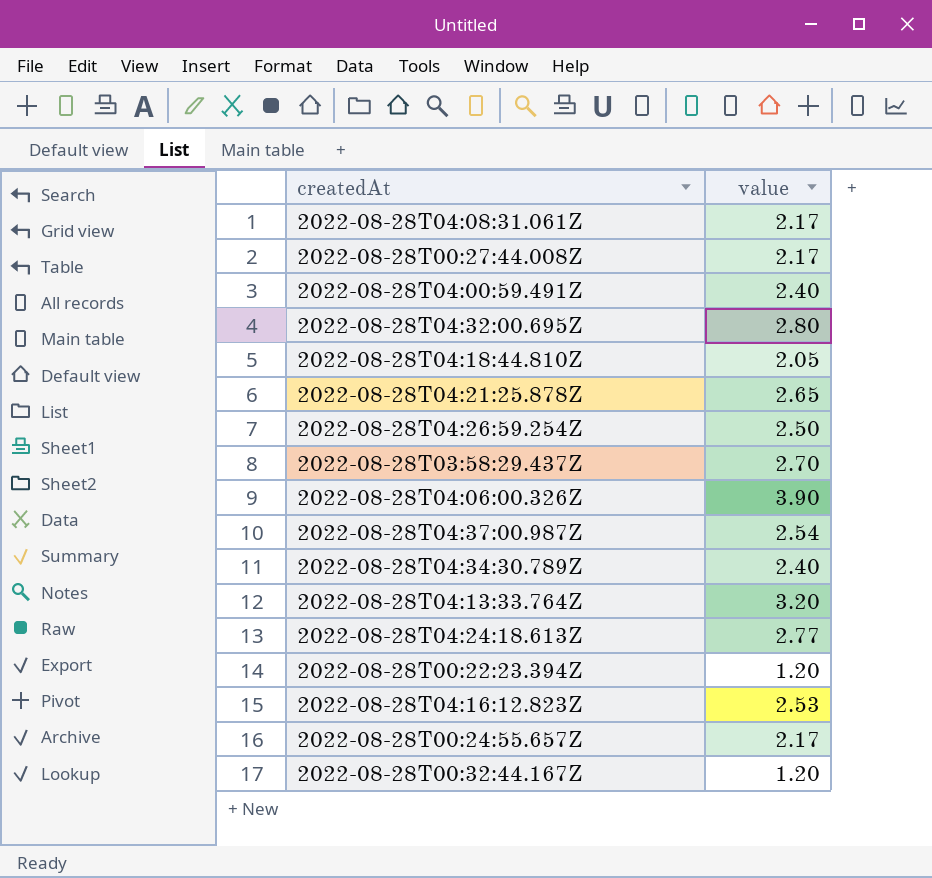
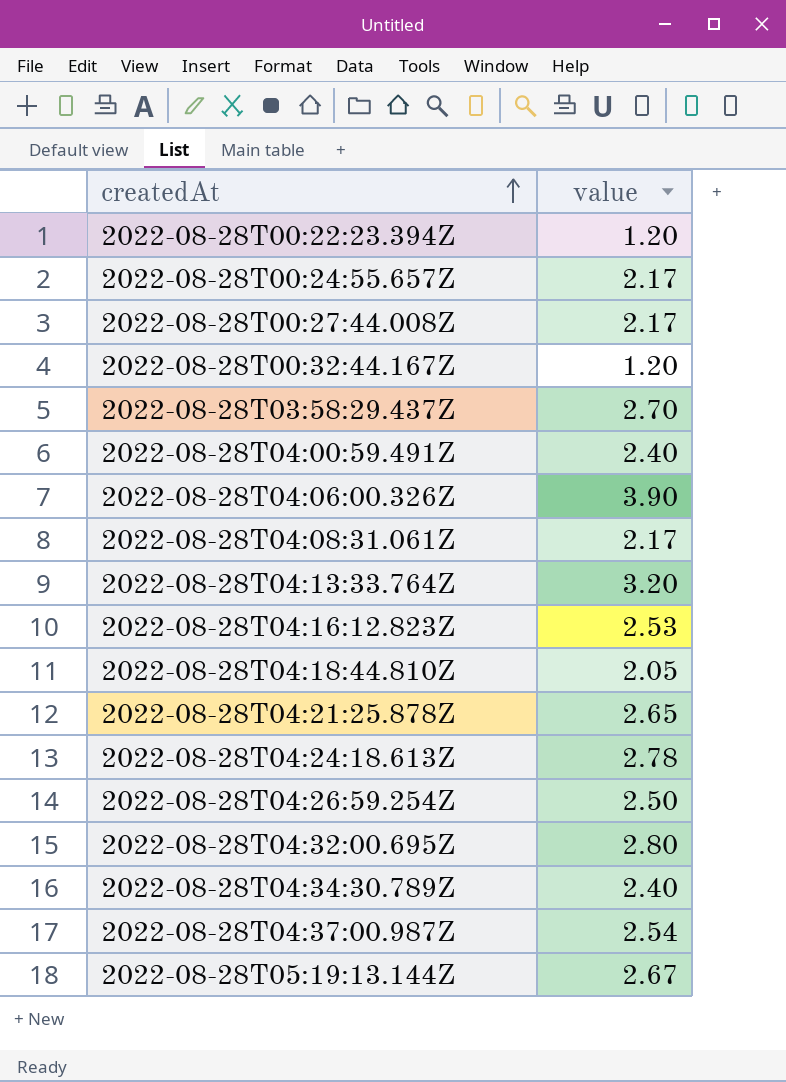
row order: none -> createdAt ascending
2022-08-28T04:24:18.613Z | value: 2.77 -> 2.78
row 2022-08-28T05:19:13.144Z: none -> 2.67

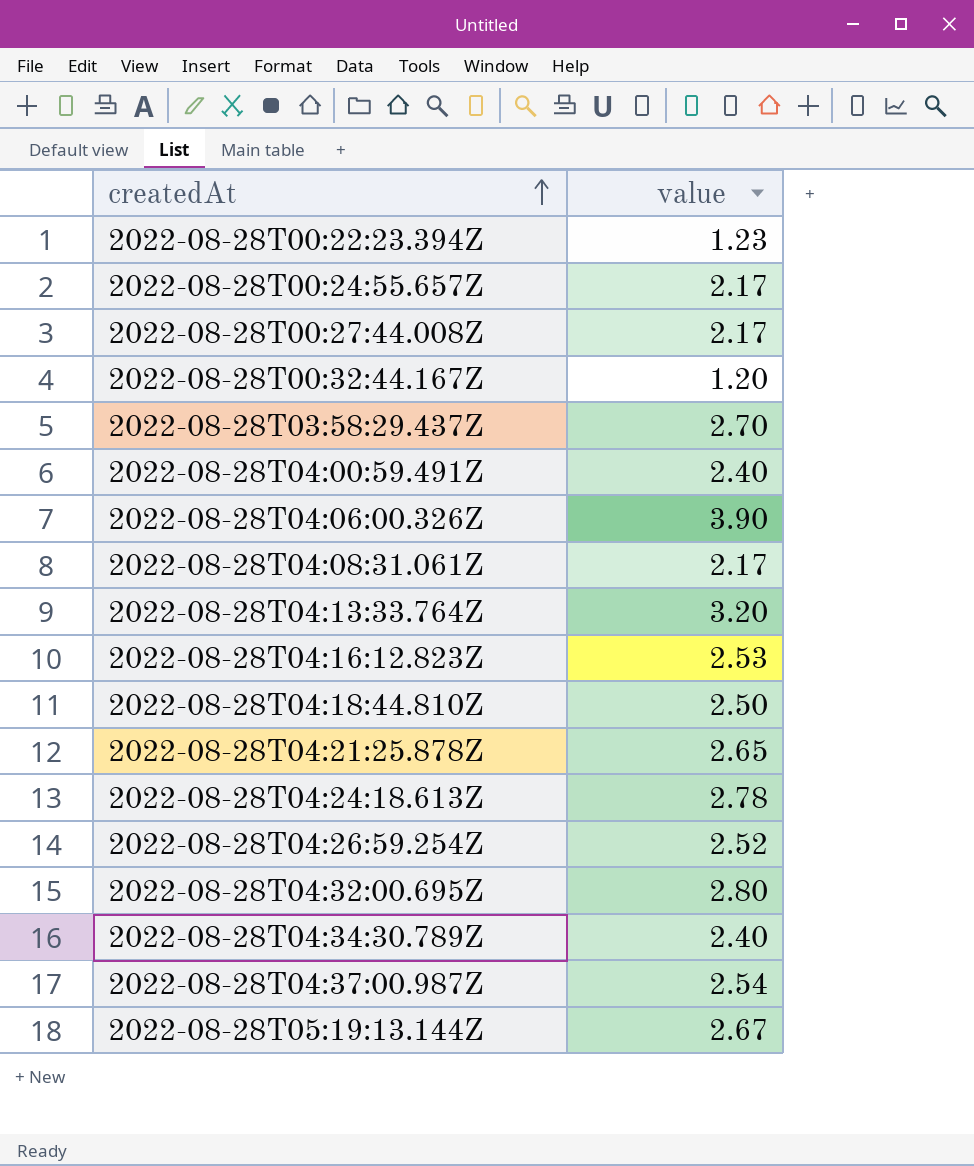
2022-08-28T00:22:23.394Z | value: 1.20 -> 1.23
2022-08-28T04:18:44.810Z | value: 2.05 -> 2.50
2022-08-28T04:26:59.254Z | value: 2.50 -> 2.52

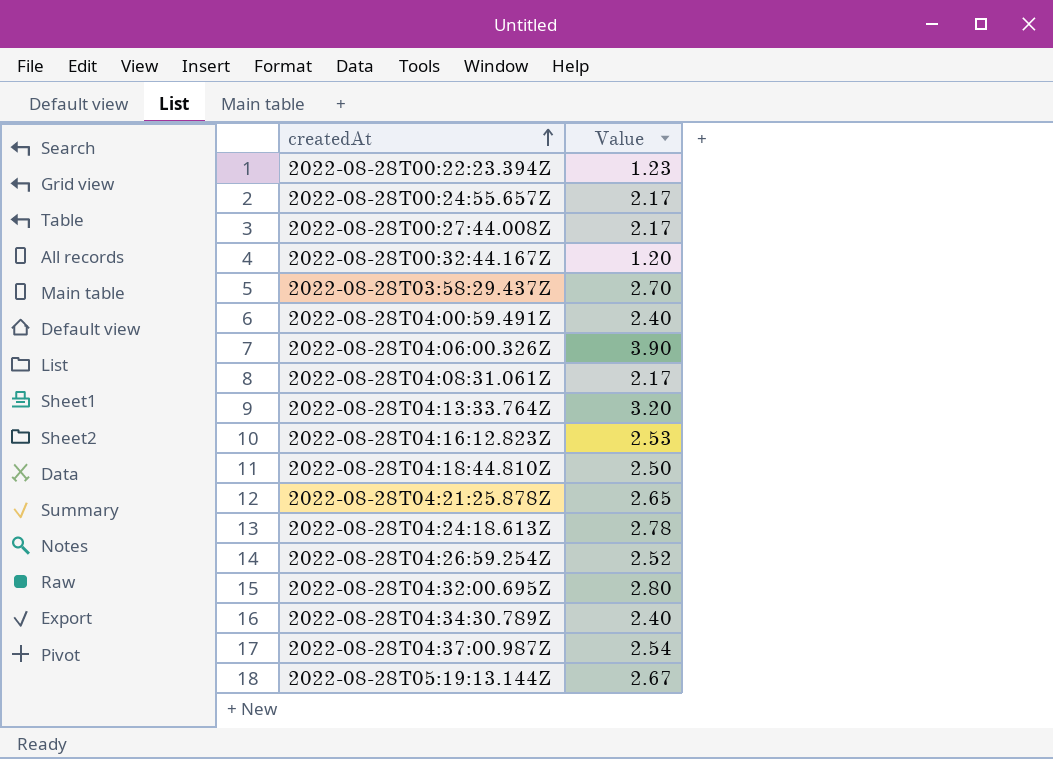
column name: value -> Value

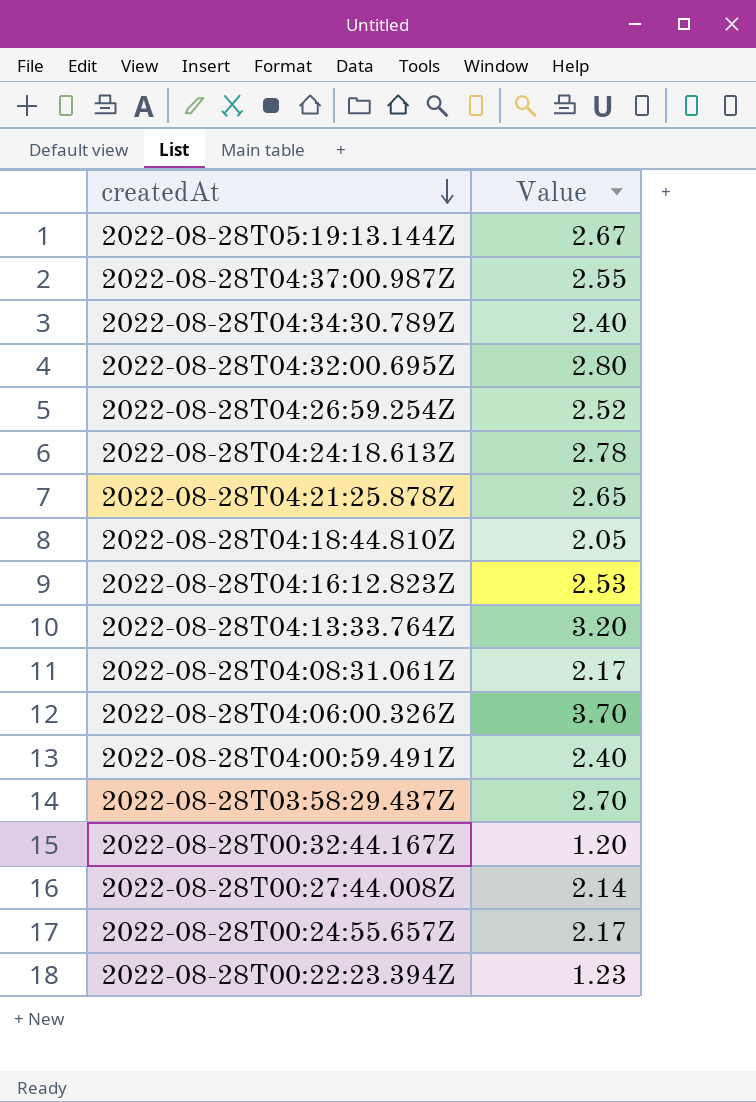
row order: createdAt ascending -> createdAt descending
2022-08-28T04:37:00.987Z | Value: 2.54 -> 2.55
2022-08-28T04:18:44.810Z | Value: 2.50 -> 2.05
2022-08-28T04:06:00.326Z | Value: 3.90 -> 3.70
2022-08-28T00:27:44.008Z | Value: 2.17 -> 2.14

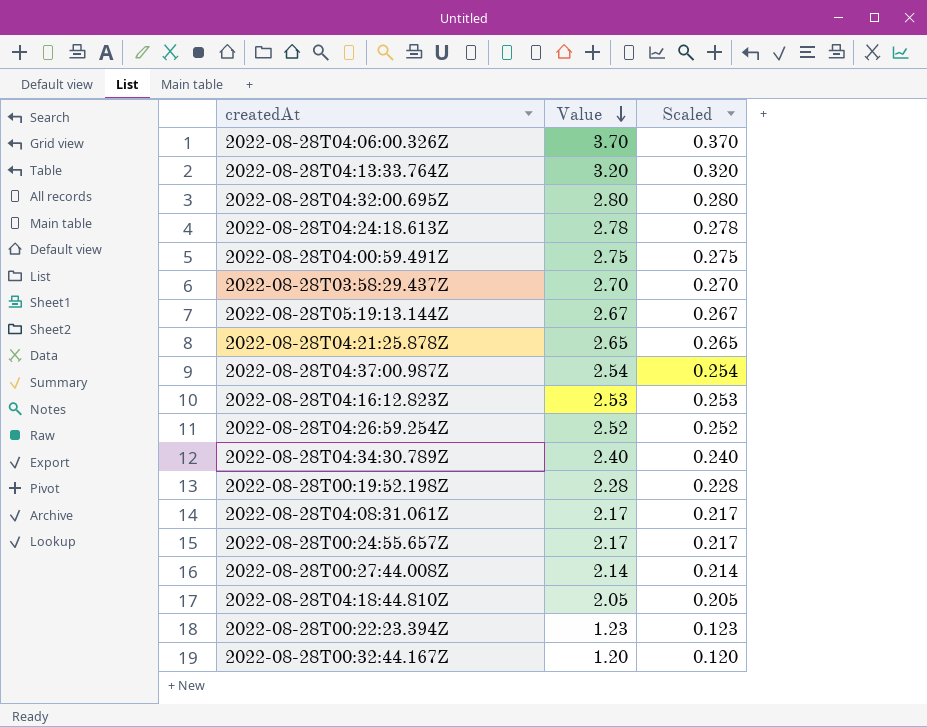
row order: createdAt descending -> Value descending
column Scaled | formula: none -> [Value] * 0.1
2022-08-28T04:00:59.491Z | Value: 2.40 -> 2.75
2022-08-28T04:37:00.987Z | Value: 2.55 -> 2.54
row 2022-08-28T00:19:52.198Z: none -> 2.28 | 0.228

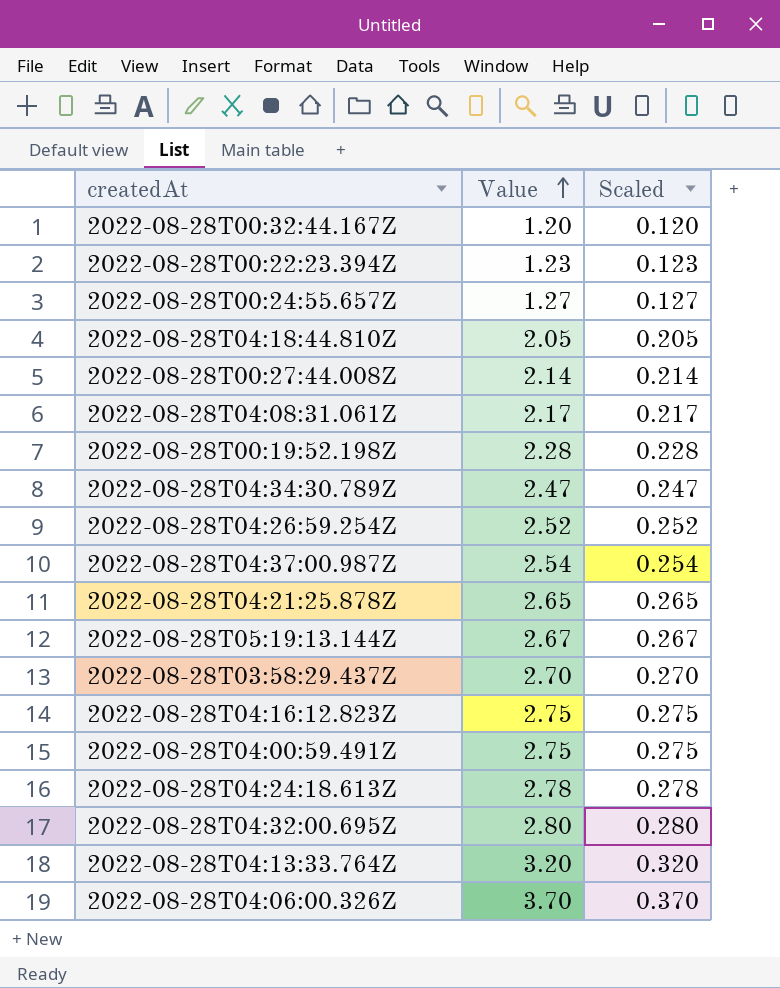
row order: Value descending -> Value ascending
2022-08-28T00:24:55.657Z | Value: 2.17 -> 1.27
2022-08-28T00:24:55.657Z | Scaled: 0.217 -> 0.127
2022-08-28T04:34:30.789Z | Value: 2.40 -> 2.47
2022-08-28T04:34:30.789Z | Scaled: 0.240 -> 0.247
2022-08-28T04:16:12.823Z | Value: 2.53 -> 2.75
2022-08-28T04:16:12.823Z | Scaled: 0.253 -> 0.275

